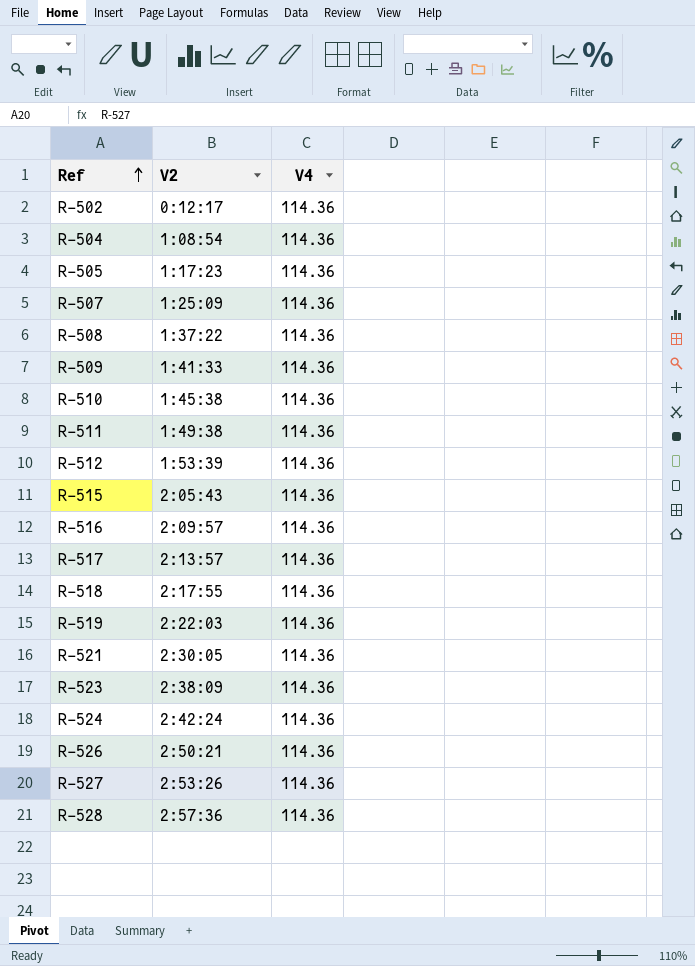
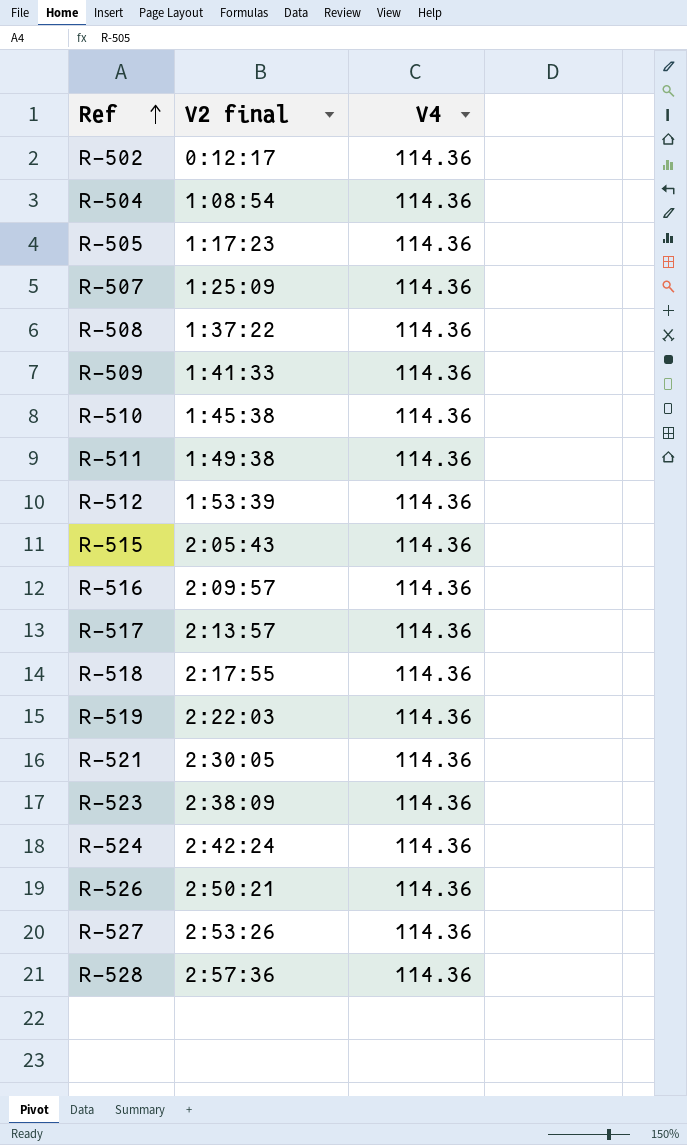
column name: V2 -> V2 final

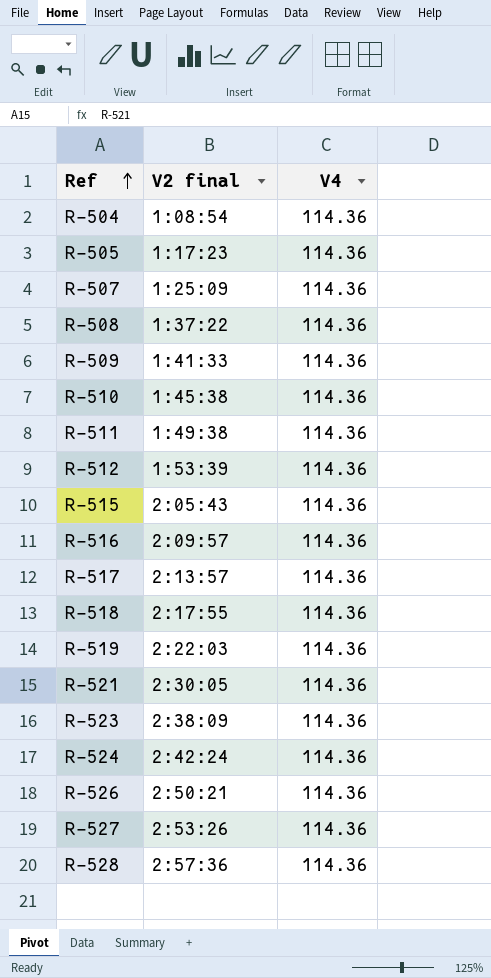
row R-502: 0:12:17 | 114.36 -> none

